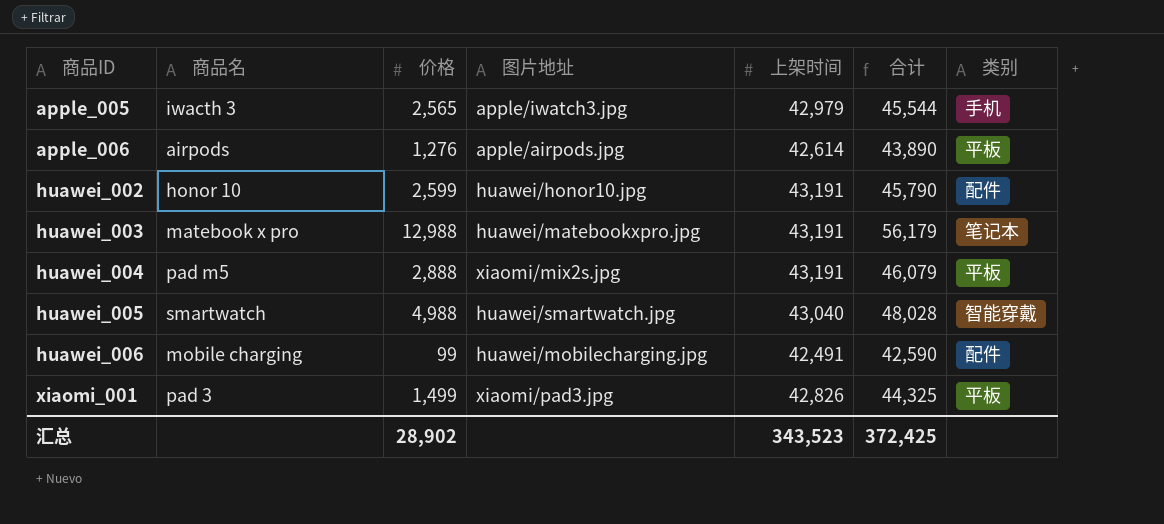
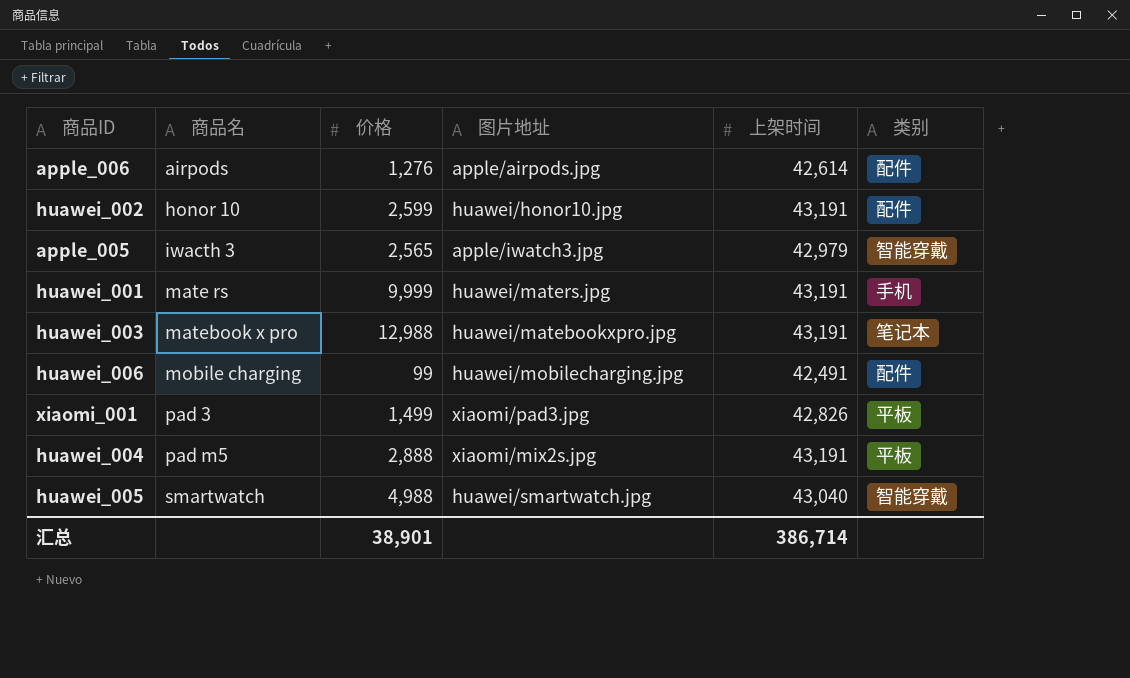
row order: 商品ID ascending -> 商品名 ascending
column 合计 | formula: [价格] + [上架时间] -> none
apple_006 | 类别: 平板 -> 配件
apple_005 | 类别: 手机 -> 智能穿戴
row huawei_001: none -> mate rs | 9,999 | huawei/maters.jpg | 43,191 | 手机
汇总 | 价格: 28,902 -> 38,901
汇总 | 上架时间: 343,523 -> 386,714

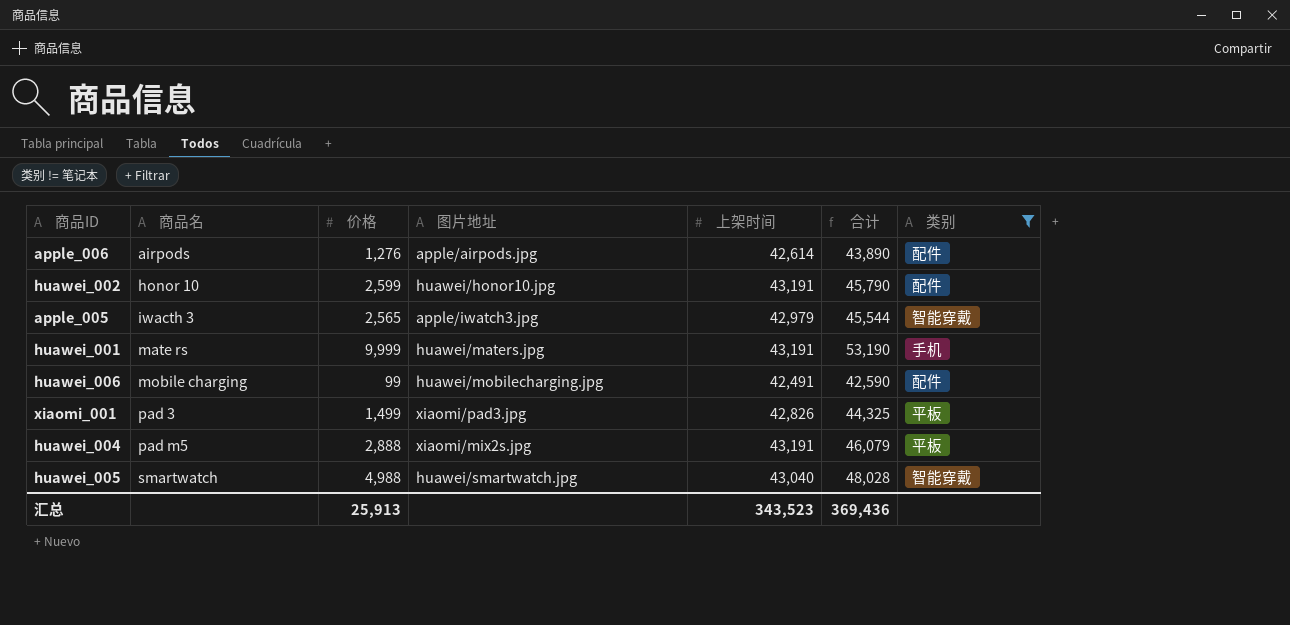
filter: none -> 类别 != 笔记本
column 合计 | formula: none -> [价格] + [上架时间]
汇总 | 价格: 38,901 -> 25,913
汇总 | 上架时间: 386,714 -> 343,523

